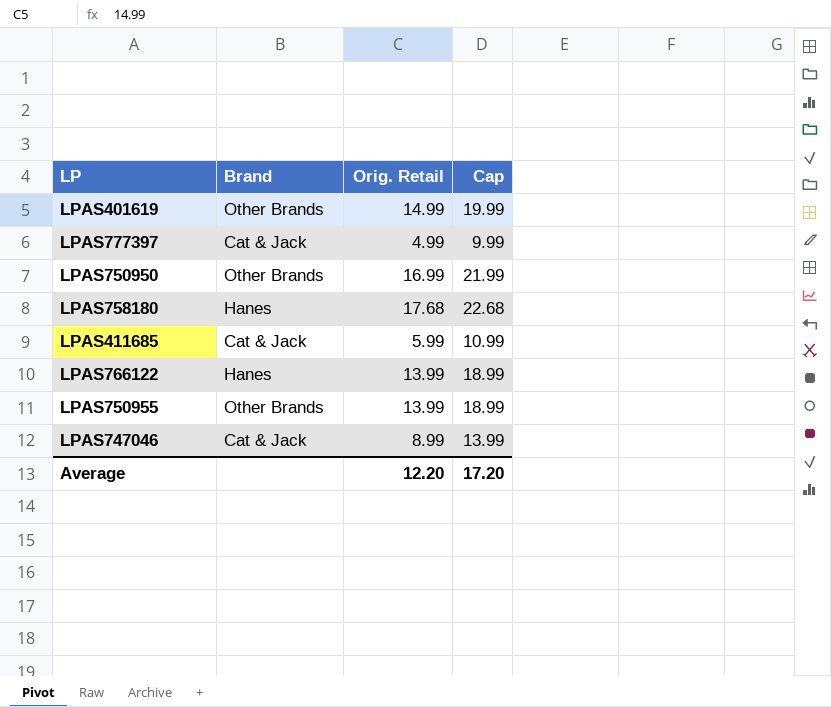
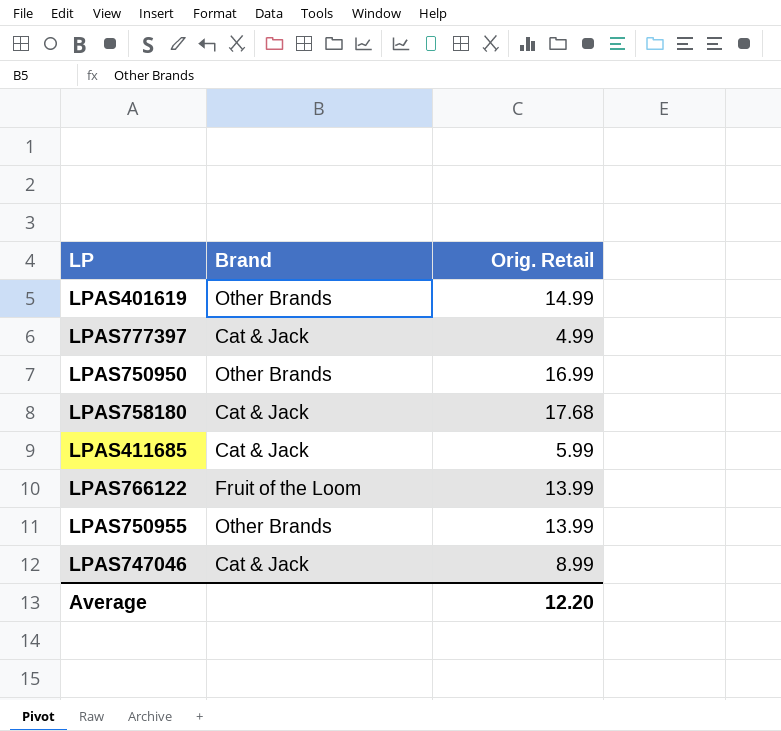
column Cap | formula: [Orig. Retail] + 5 -> none
LPAS758180 | Brand: Hanes -> Cat & Jack
LPAS766122 | Brand: Hanes -> Fruit of the Loom

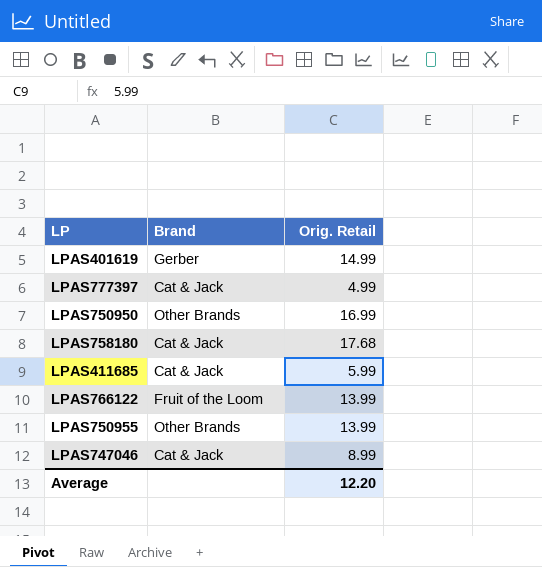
LPAS401619 | Brand: Other Brands -> Gerber

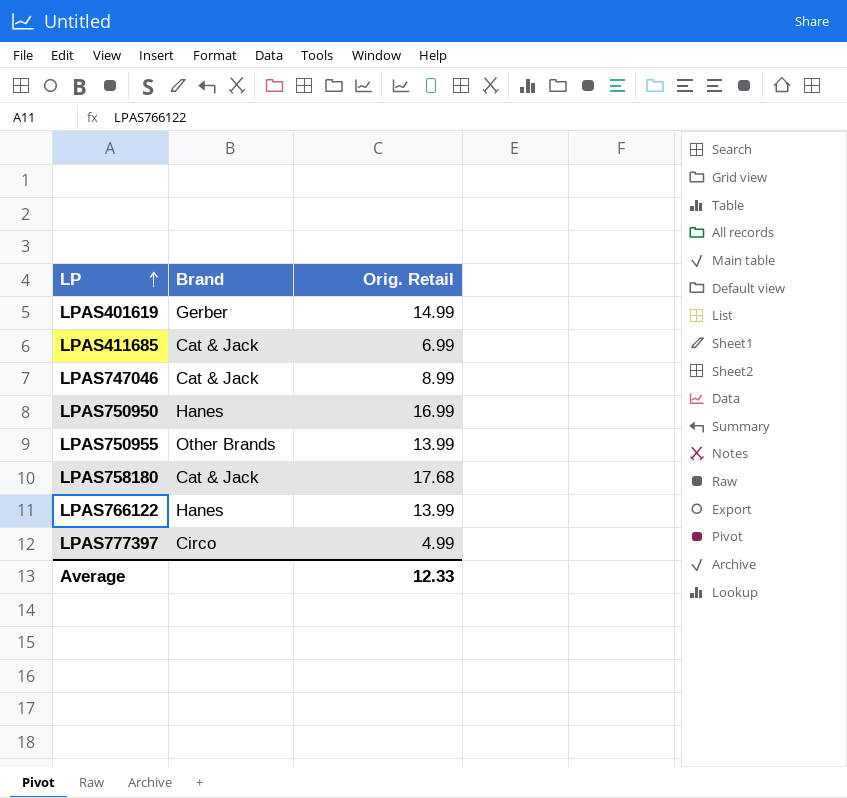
row order: none -> LP ascending
LPAS411685 | Orig. Retail: 5.99 -> 6.99
LPAS750950 | Brand: Other Brands -> Hanes
LPAS766122 | Brand: Fruit of the Loom -> Hanes
LPAS777397 | Brand: Cat & Jack -> Circo
Average | Orig. Retail: 12.20 -> 12.33

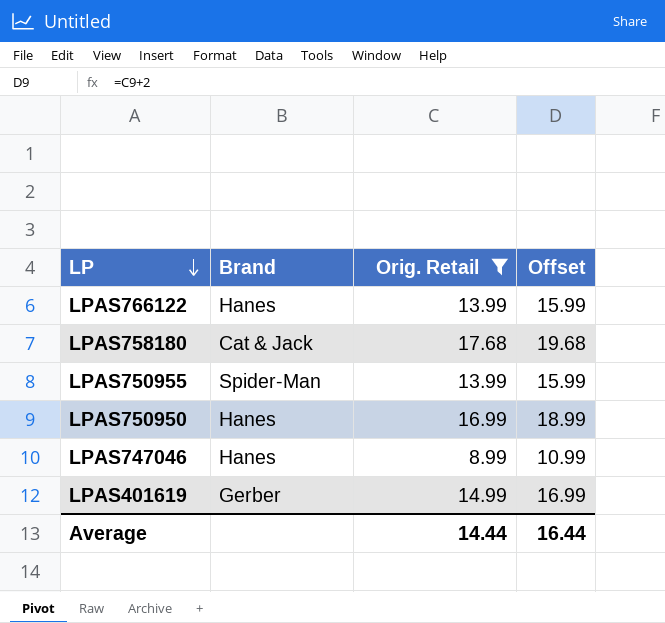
filter: none -> Orig. Retail >= 8.99
row order: LP ascending -> LP descending
column Offset | formula: none -> [Orig. Retail] + 2
LPAS750955 | Brand: Other Brands -> Spider-Man
LPAS747046 | Brand: Cat & Jack -> Hanes
Average | Orig. Retail: 12.33 -> 14.44

